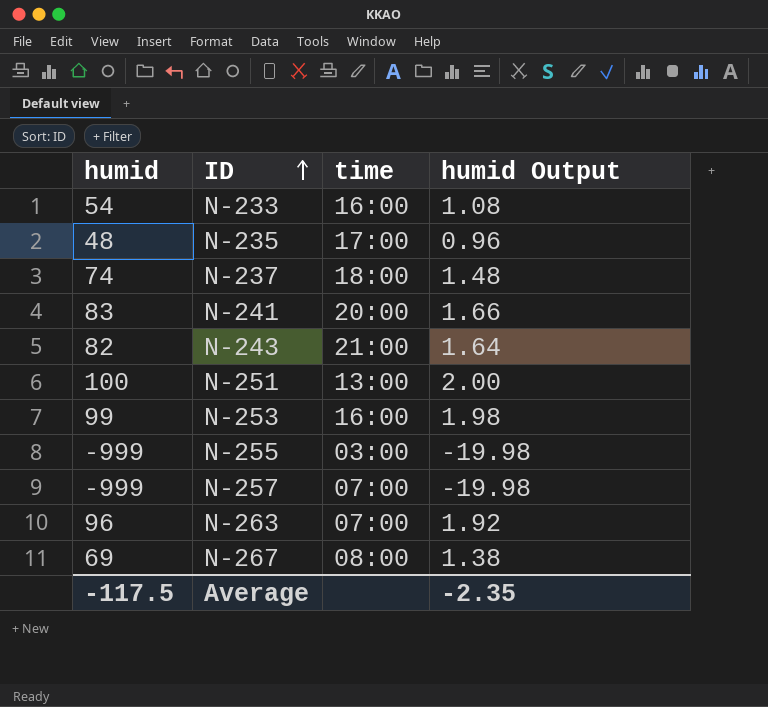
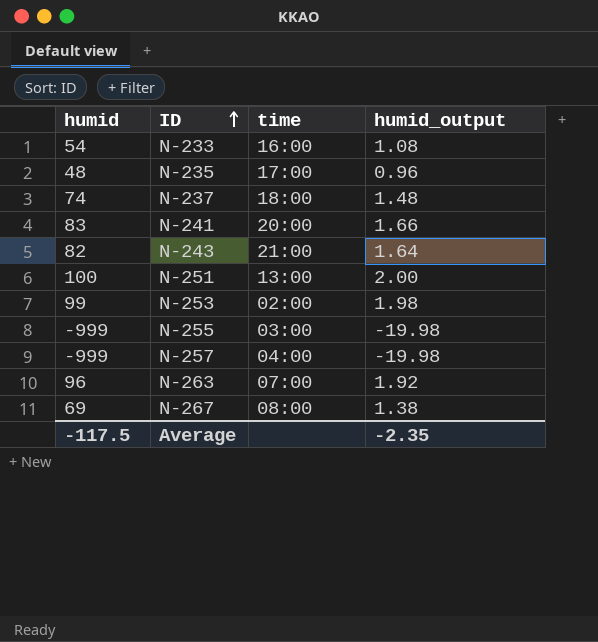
column name: humid Output -> humid_output
N-253 | time: 16:00 -> 02:00
N-257 | time: 07:00 -> 04:00

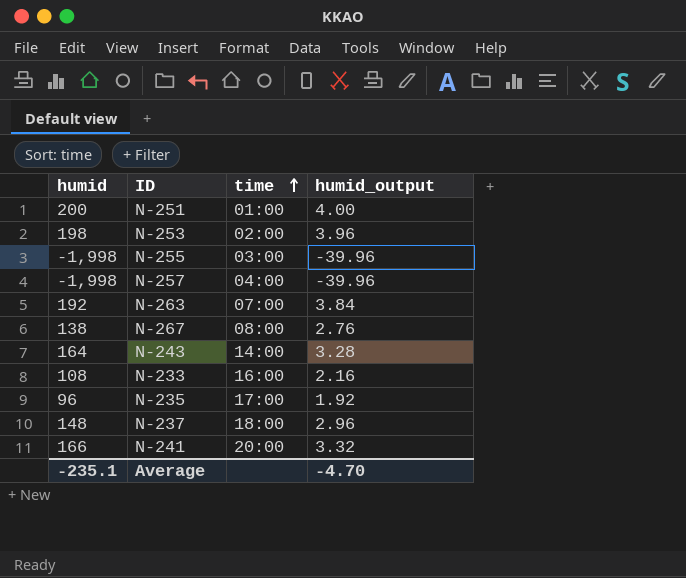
row order: ID ascending -> time ascending
N-251 | humid: 100 -> 200
N-251 | time: 13:00 -> 01:00
N-251 | humid_output: 2.00 -> 4.00
N-253 | humid: 99 -> 198
N-253 | humid_output: 1.98 -> 3.96
N-255 | humid: -999 -> -1,998
N-255 | humid_output: -19.98 -> -39.96
N-257 | humid: -999 -> -1,998
N-257 | humid_output: -19.98 -> -39.96
N-263 | humid: 96 -> 192
N-263 | humid_output: 1.92 -> 3.84
N-267 | humid: 69 -> 138
N-267 | humid_output: 1.38 -> 2.76
N-243 | humid: 82 -> 164
N-243 | time: 21:00 -> 14:00
N-243 | humid_output: 1.64 -> 3.28
N-233 | humid: 54 -> 108
N-233 | humid_output: 1.08 -> 2.16
N-235 | humid: 48 -> 96
N-235 | humid_output: 0.96 -> 1.92
N-237 | humid: 74 -> 148
N-237 | humid_output: 1.48 -> 2.96
N-241 | humid: 83 -> 166
N-241 | humid_output: 1.66 -> 3.32
Average | humid: -117.5 -> -235.1
Average | humid_output: -2.35 -> -4.70

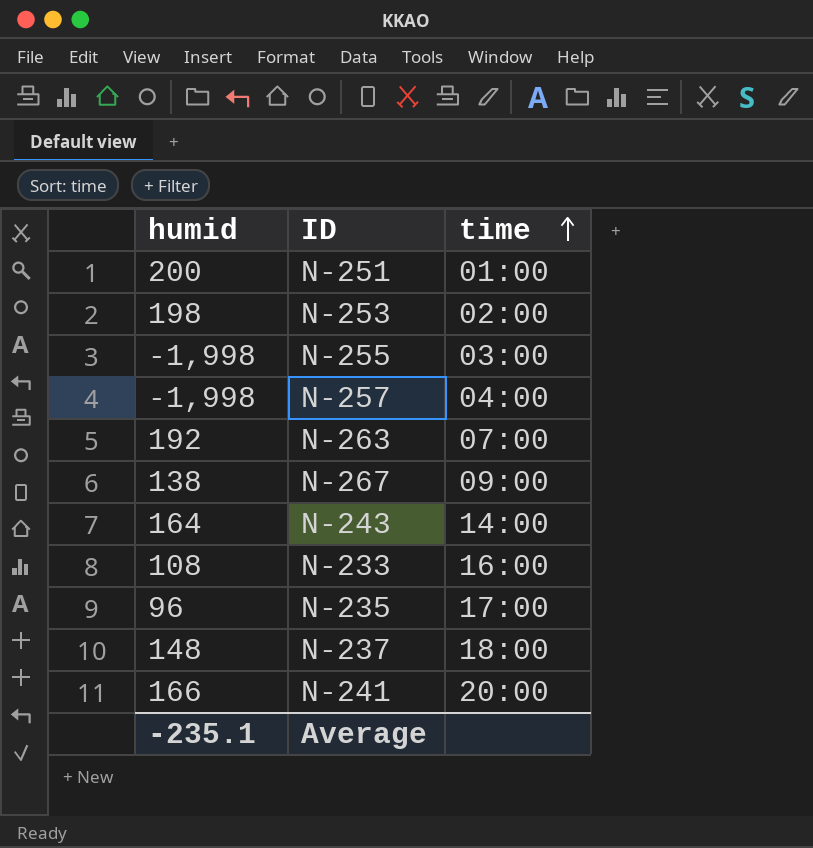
column humid_output | formula: [humid] * 0.02 -> none
N-267 | time: 08:00 -> 09:00

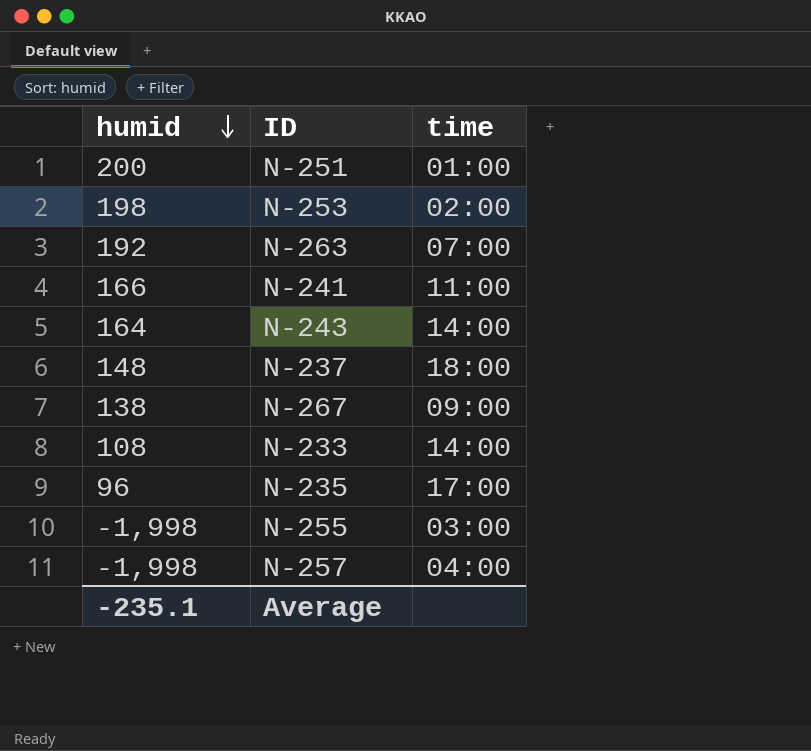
row order: time ascending -> humid descending
N-241 | time: 20:00 -> 11:00
N-233 | time: 16:00 -> 14:00

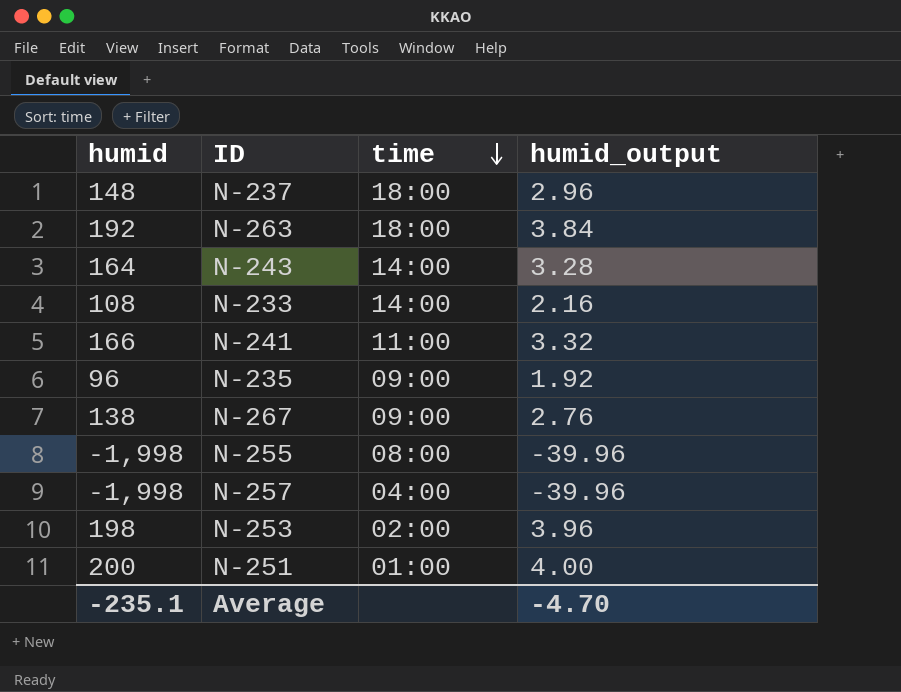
row order: humid descending -> time descending
column humid_output | formula: none -> [humid] * 0.02
N-263 | time: 07:00 -> 18:00
N-235 | time: 17:00 -> 09:00
N-255 | time: 03:00 -> 08:00

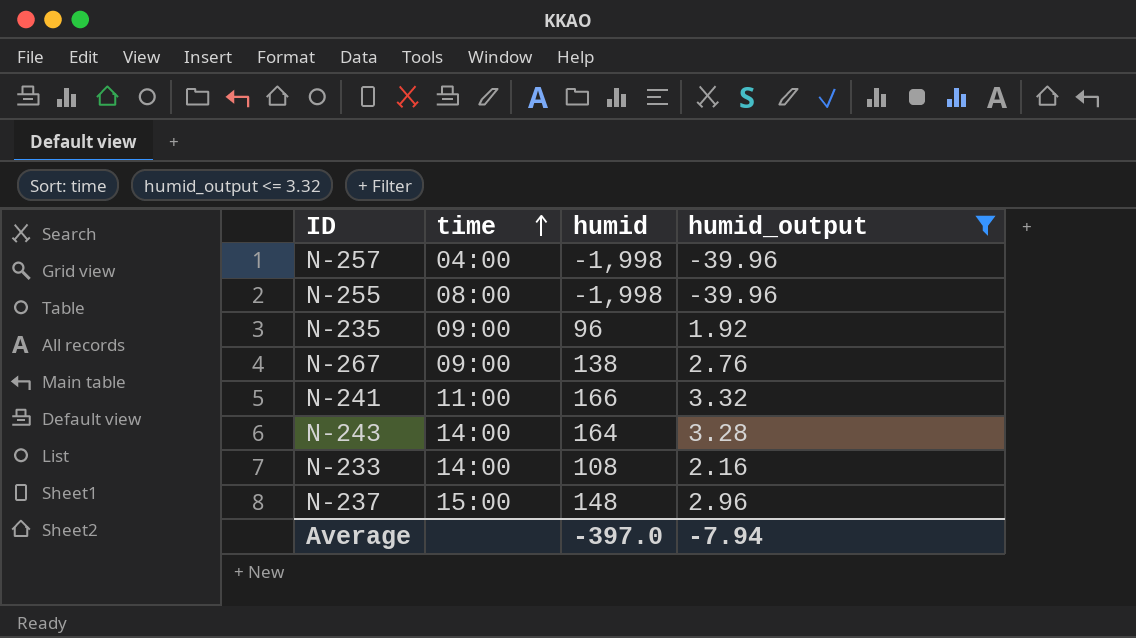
filter: none -> humid_output <= 3.32
row order: time descending -> time ascending
column humid | position: 1 -> 3
N-237 | time: 18:00 -> 15:00
Average | humid: -235.1 -> -397.0
Average | humid_output: -4.70 -> -7.94

